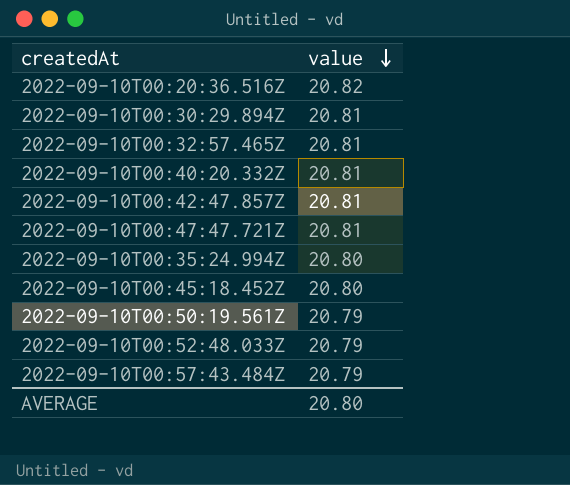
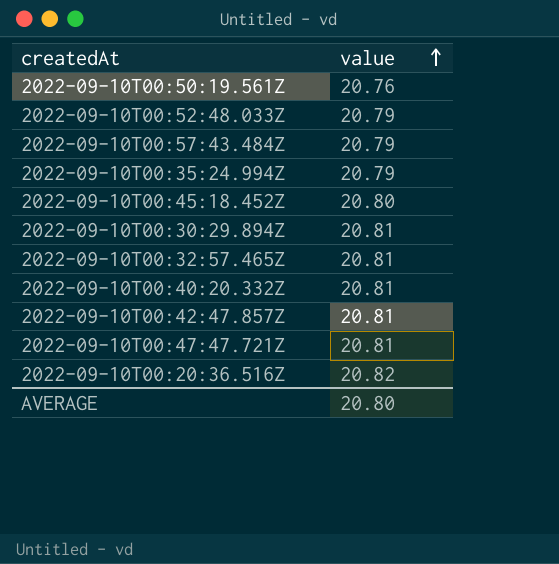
row order: value descending -> value ascending
2022-09-10T00:50:19.561Z | value: 20.79 -> 20.76
2022-09-10T00:35:24.994Z | value: 20.80 -> 20.79

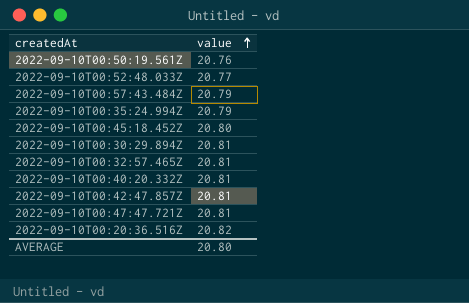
2022-09-10T00:52:48.033Z | value: 20.79 -> 20.77

